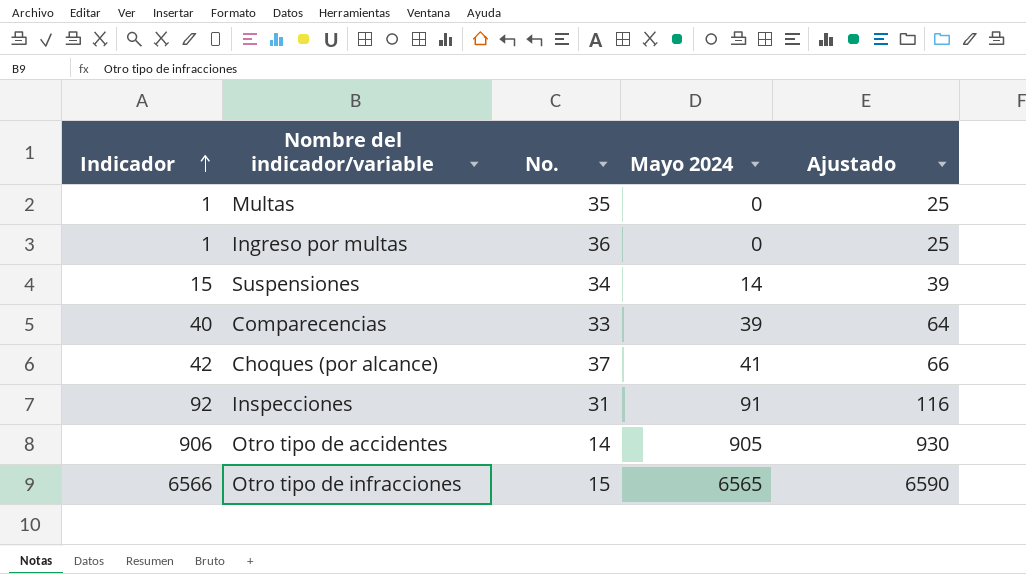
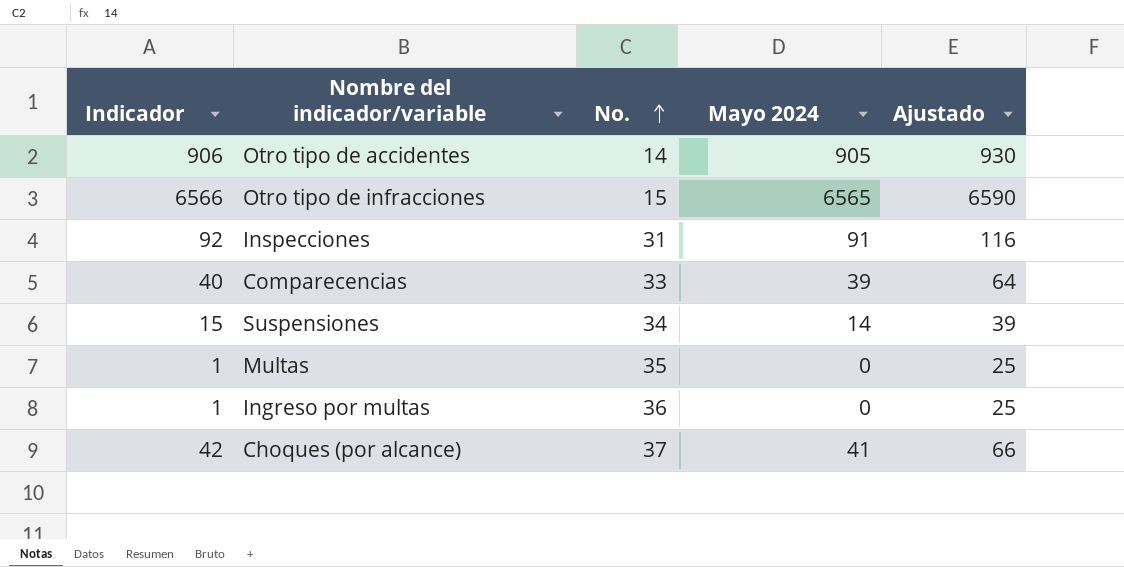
row order: Indicador ascending -> No. ascending

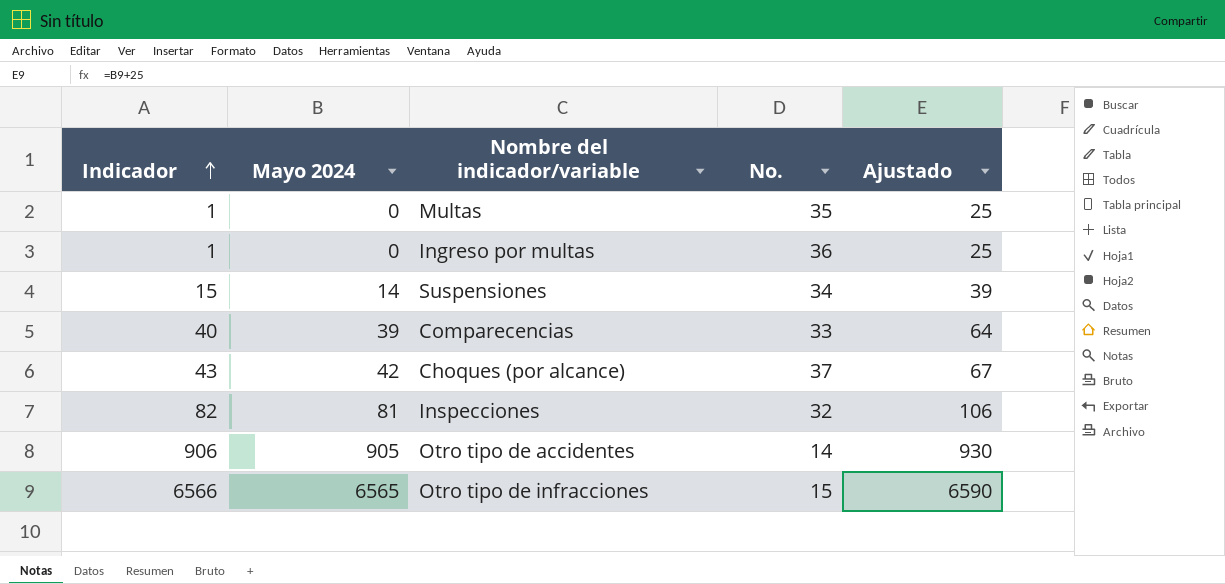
row order: No. ascending -> Indicador ascending
column Mayo 2024 | position: 4 -> 2
Choques (por alcance) | Indicador: 42 -> 43
Choques (por alcance) | Mayo 2024: 41 -> 42
Choques (por alcance) | Ajustado: 66 -> 67
Inspecciones | Indicador: 92 -> 82
Inspecciones | Mayo 2024: 91 -> 81
Inspecciones | No.: 31 -> 32
Inspecciones | Ajustado: 116 -> 106

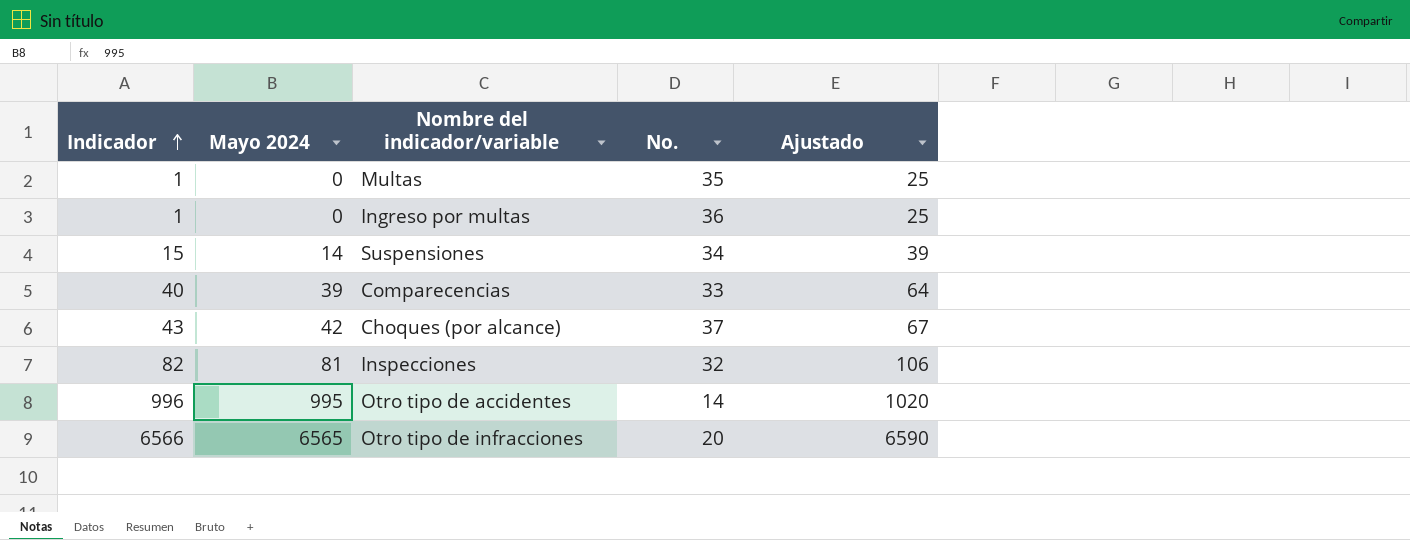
Otro tipo de accidentes | Indicador: 906 -> 996
Otro tipo de accidentes | Mayo 2024: 905 -> 995
Otro tipo de accidentes | Ajustado: 930 -> 1020
Otro tipo de infracciones | No.: 15 -> 20

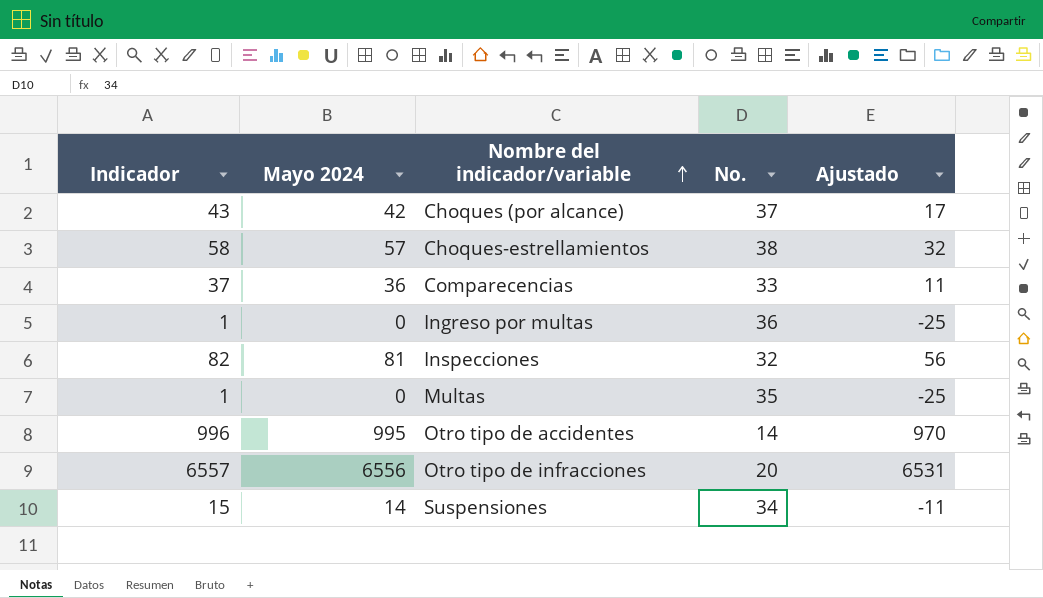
row order: Indicador ascending -> Nombre del indicador/variable ascending
column Ajustado | formula: [Mayo 2024] + 25 -> [Mayo 2024] - 25
row Choques-estrellamientos: none -> 58 | 57 | 38 | 32
Comparecencias | Indicador: 40 -> 37
Comparecencias | Mayo 2024: 39 -> 36
Otro tipo de infracciones | Indicador: 6566 -> 6557
Otro tipo de infracciones | Mayo 2024: 6565 -> 6556

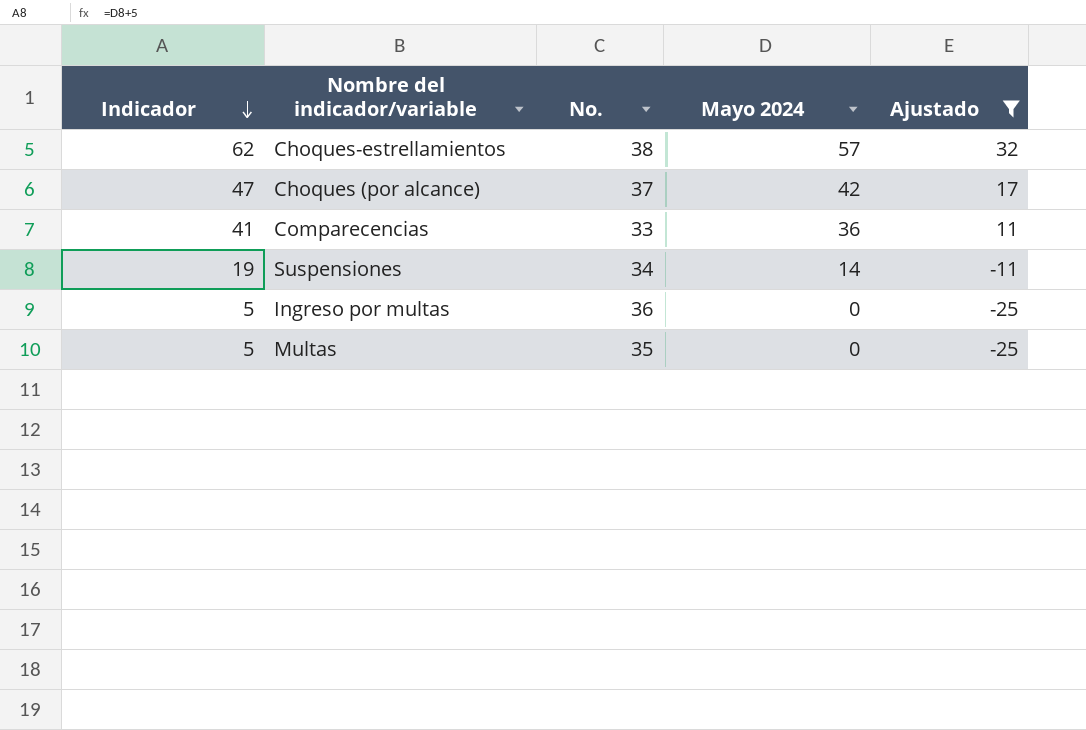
filter: none -> Ajustado <= 32
row order: Nombre del indicador/variable ascending -> Indicador descending
column Indicador | formula: [Mayo 2024] + 1 -> [Mayo 2024] + 5
column Mayo 2024 | position: 2 -> 4

